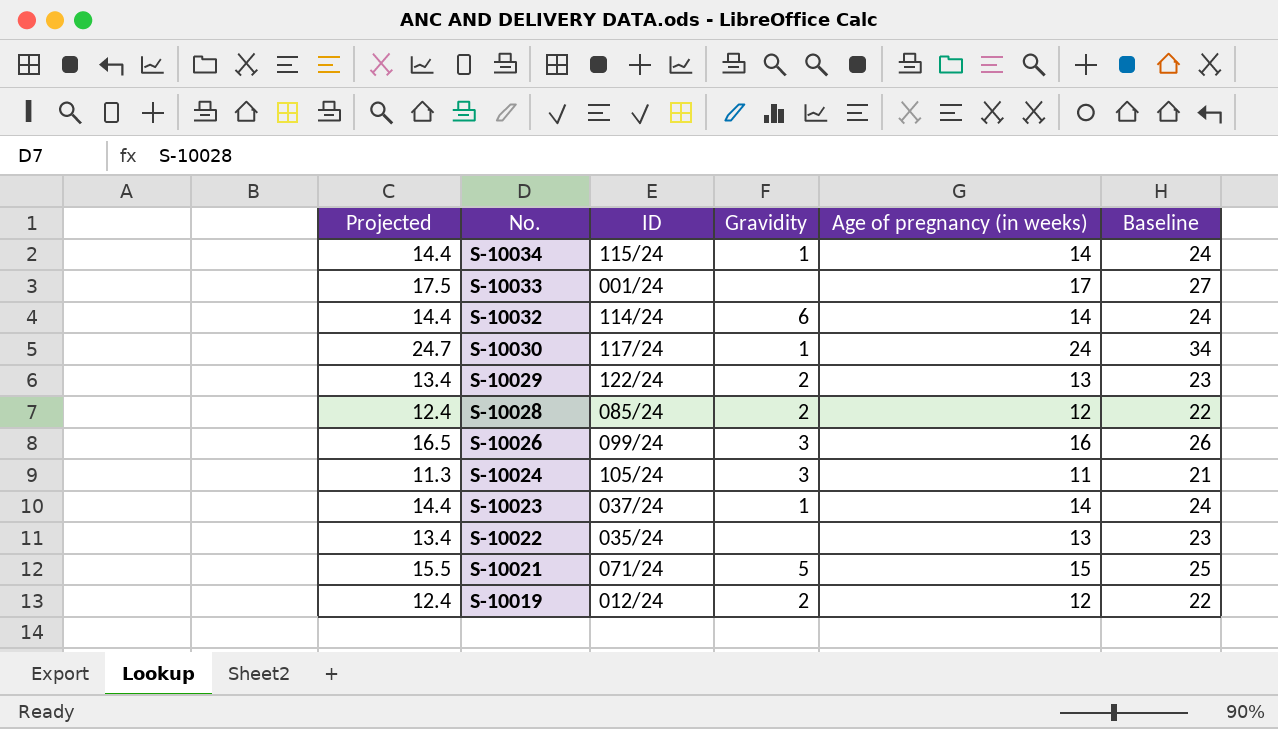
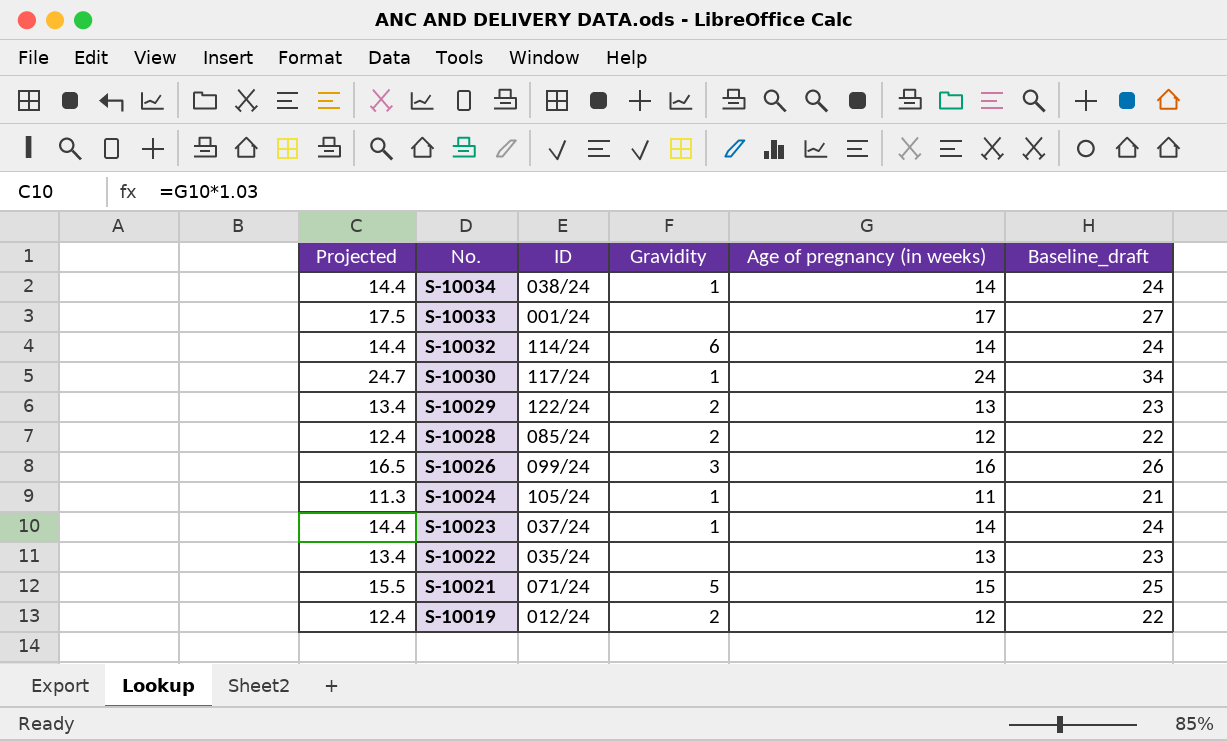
column name: Baseline -> Baseline_draft
S-10034 | ID: 115/24 -> 038/24
S-10024 | Gravidity: 3 -> 1

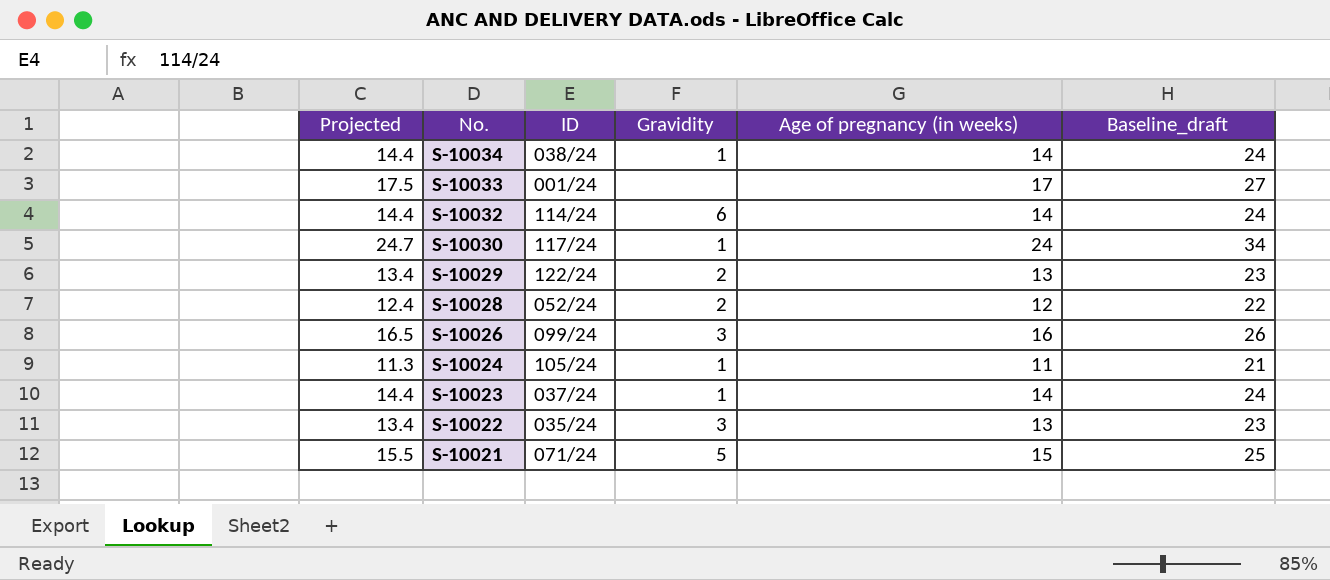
row S-10019: 12.4 | 012/24 | 2 | 12 | 22 -> none
S-10028 | ID: 085/24 -> 052/24
S-10022 | Gravidity: none -> 3

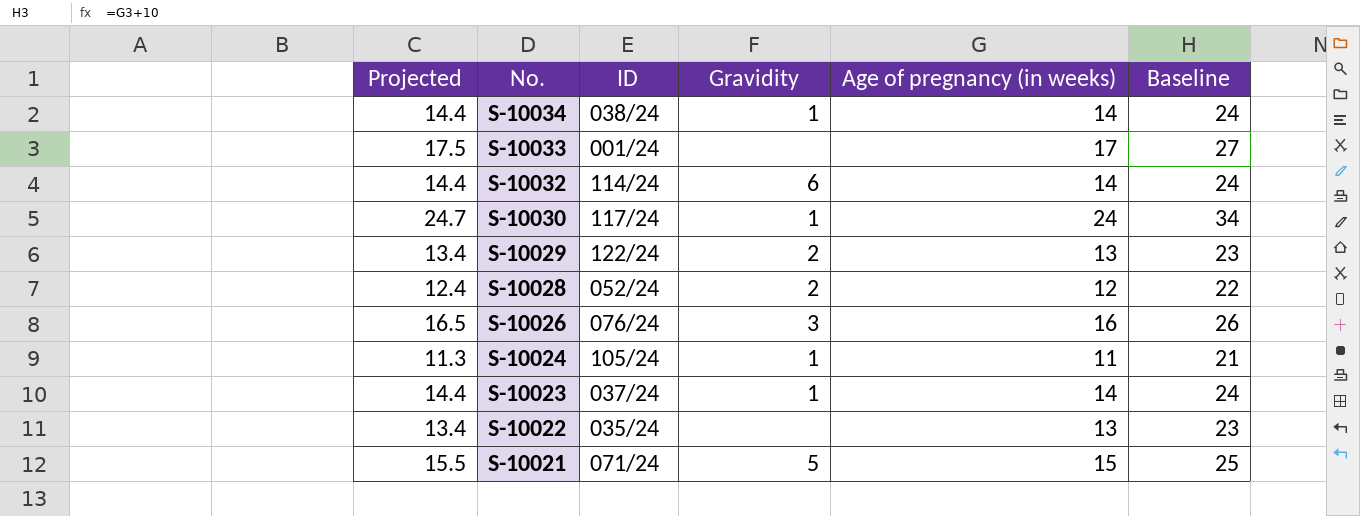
column name: Baseline_draft -> Baseline
S-10026 | ID: 099/24 -> 076/24
S-10022 | Gravidity: 3 -> none

